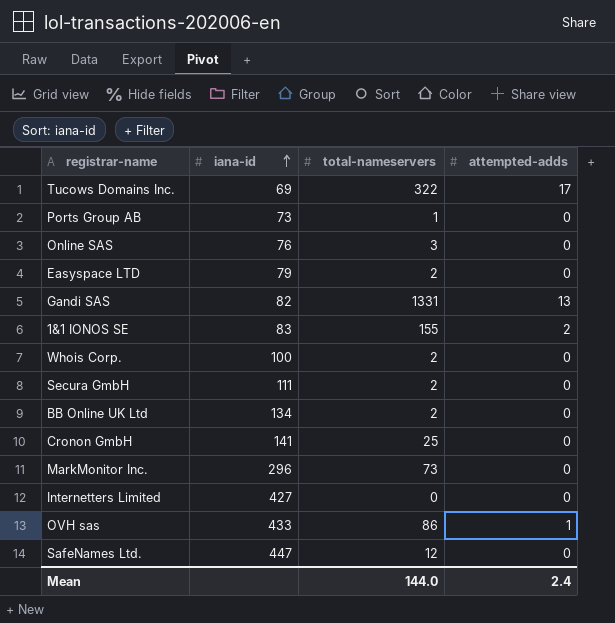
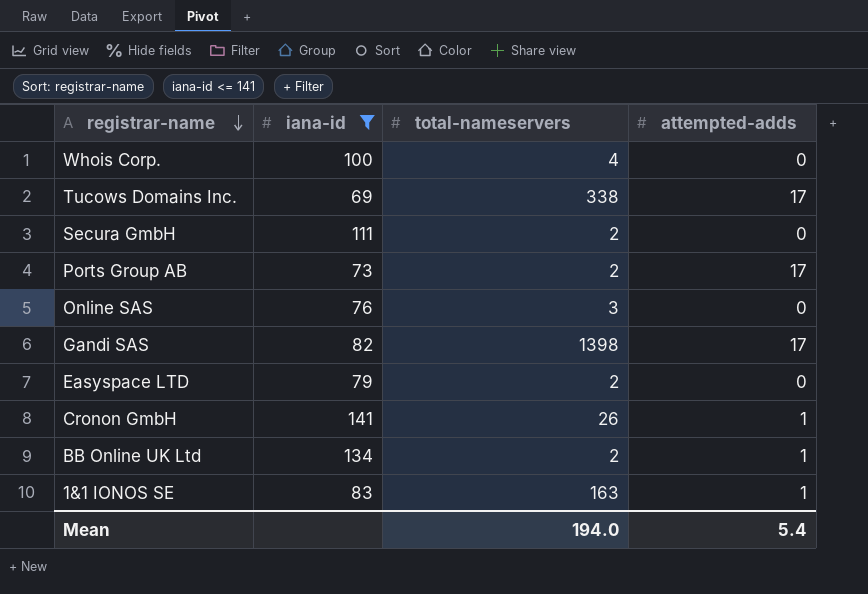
filter: none -> iana-id <= 141
row order: iana-id ascending -> registrar-name descending
Whois Corp. | total-nameservers: 2 -> 4
Tucows Domains Inc. | total-nameservers: 322 -> 338
Ports Group AB | total-nameservers: 1 -> 2
Ports Group AB | attempted-adds: 0 -> 17
Gandi SAS | total-nameservers: 1331 -> 1398
Gandi SAS | attempted-adds: 13 -> 17
Cronon GmbH | total-nameservers: 25 -> 26
Cronon GmbH | attempted-adds: 0 -> 1
BB Online UK Ltd | attempted-adds: 0 -> 1
1&1 IONOS SE | total-nameservers: 155 -> 163
1&1 IONOS SE | attempted-adds: 2 -> 1
Mean | total-nameservers: 144.0 -> 194.0
Mean | attempted-adds: 2.4 -> 5.4

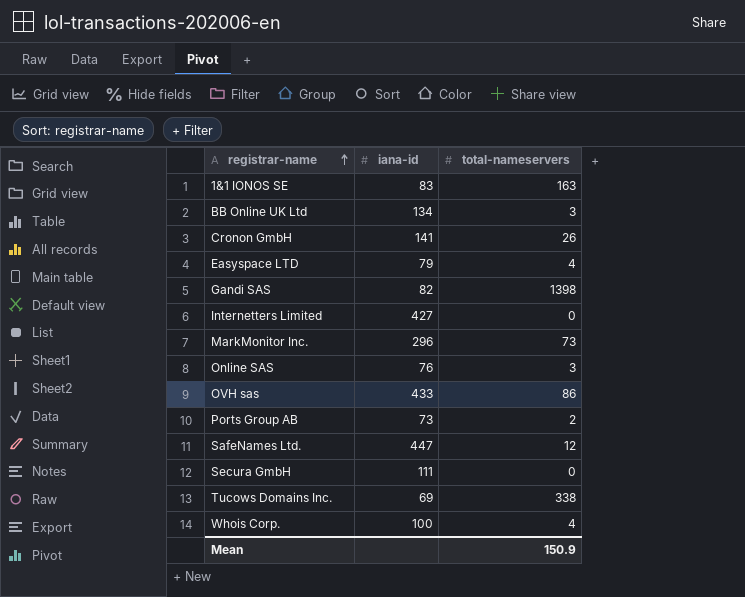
filter: iana-id <= 141 -> none
row order: registrar-name descending -> registrar-name ascending
column attempted-adds | position: 4 -> none
BB Online UK Ltd | total-nameservers: 2 -> 3
Easyspace LTD | total-nameservers: 2 -> 4
Secura GmbH | total-nameservers: 2 -> 0
Mean | total-nameservers: 194.0 -> 150.9

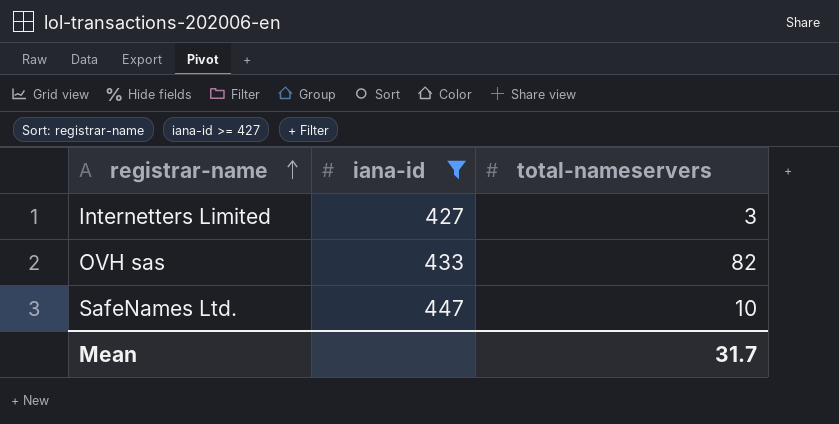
filter: none -> iana-id >= 427
Internetters Limited | total-nameservers: 0 -> 3
OVH sas | total-nameservers: 86 -> 82
SafeNames Ltd. | total-nameservers: 12 -> 10
Mean | total-nameservers: 150.9 -> 31.7

